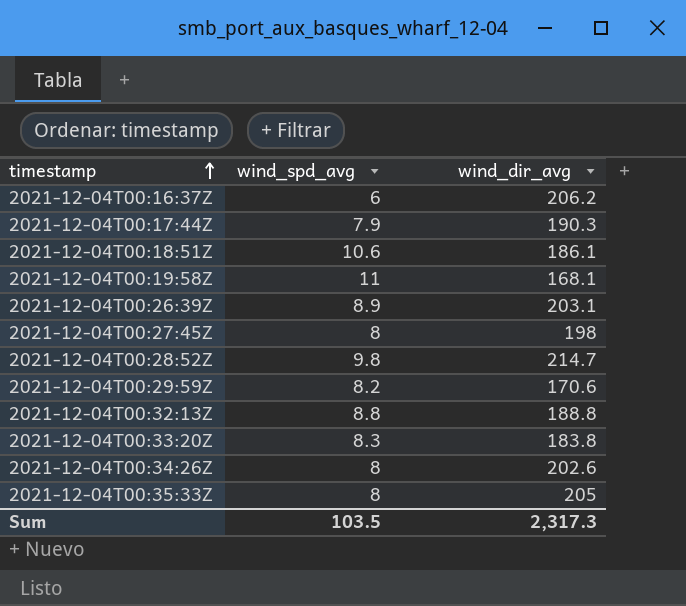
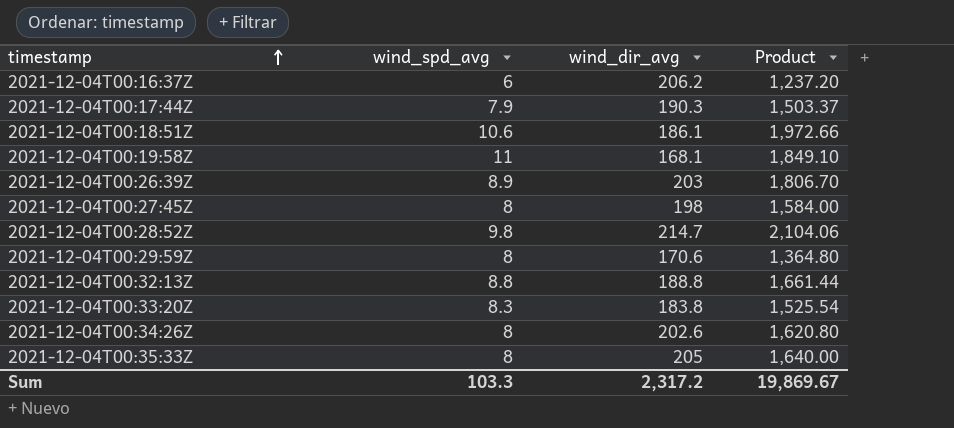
column Product | formula: none -> [wind_spd_avg] * [wind_dir_avg]
2021-12-04T00:26:39Z | wind_dir_avg: 203.1 -> 203
2021-12-04T00:29:59Z | wind_spd_avg: 8.2 -> 8
Sum | wind_spd_avg: 103.5 -> 103.3
Sum | wind_dir_avg: 2,317.3 -> 2,317.2

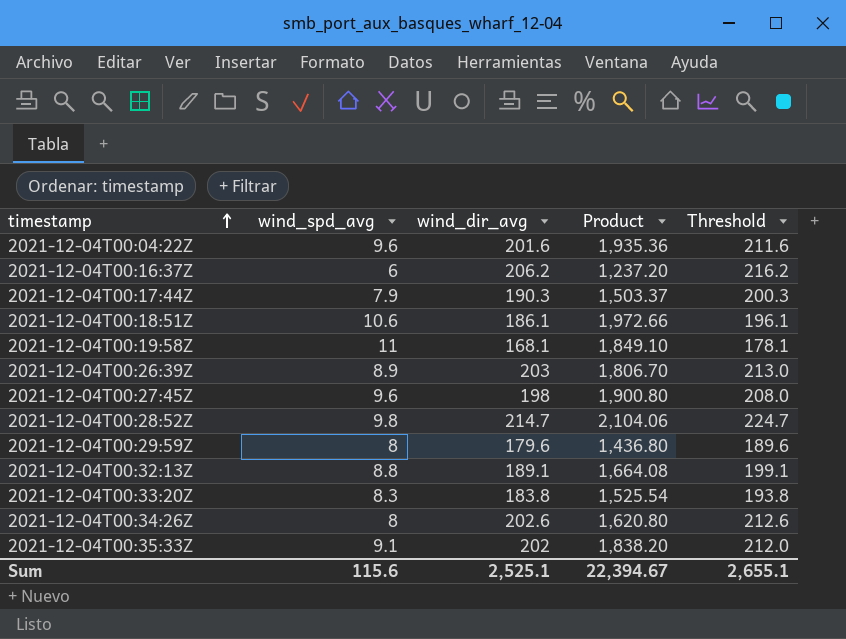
column Threshold | formula: none -> [wind_dir_avg] + 10
row 2021-12-04T00:04:22Z: none -> 9.6 | 201.6 | 1,935.36 | 211.6
2021-12-04T00:27:45Z | wind_spd_avg: 8 -> 9.6
2021-12-04T00:27:45Z | Product: 1,584.00 -> 1,900.80
2021-12-04T00:29:59Z | wind_dir_avg: 170.6 -> 179.6
2021-12-04T00:29:59Z | Product: 1,364.80 -> 1,436.80
2021-12-04T00:32:13Z | wind_dir_avg: 188.8 -> 189.1
2021-12-04T00:32:13Z | Product: 1,661.44 -> 1,664.08
2021-12-04T00:35:33Z | wind_spd_avg: 8 -> 9.1
2021-12-04T00:35:33Z | wind_dir_avg: 205 -> 202
2021-12-04T00:35:33Z | Product: 1,640.00 -> 1,838.20
Sum | wind_spd_avg: 103.3 -> 115.6
Sum | wind_dir_avg: 2,317.2 -> 2,525.1
Sum | Product: 19,869.67 -> 22,394.67

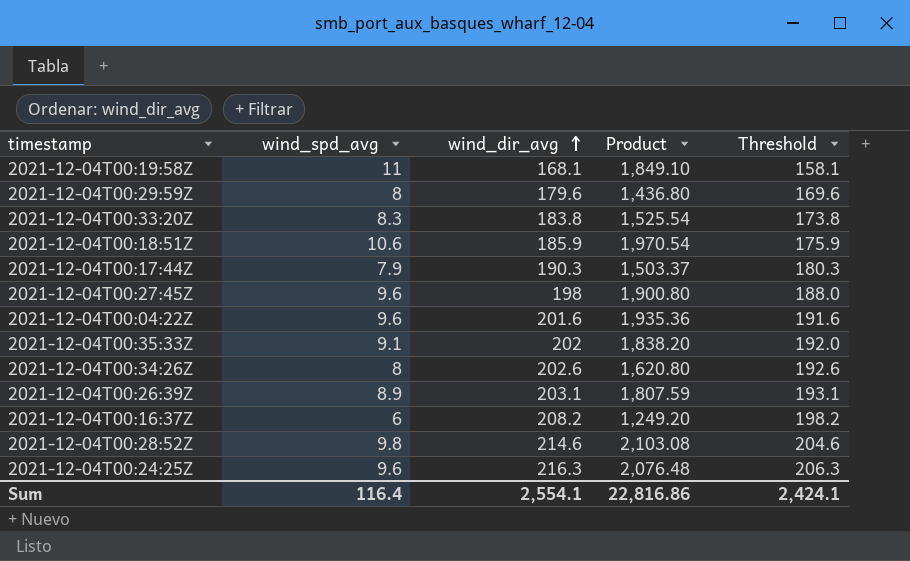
row order: timestamp ascending -> wind_dir_avg ascending
column Threshold | formula: [wind_dir_avg] + 10 -> [wind_dir_avg] - 10
row 2021-12-04T00:32:13Z: 8.8 | 189.1 | 1,664.08 | 199.1 -> none
2021-12-04T00:18:51Z | wind_dir_avg: 186.1 -> 185.9
2021-12-04T00:18:51Z | Product: 1,972.66 -> 1,970.54
2021-12-04T00:26:39Z | wind_dir_avg: 203 -> 203.1
2021-12-04T00:26:39Z | Product: 1,806.70 -> 1,807.59
2021-12-04T00:16:37Z | wind_dir_avg: 206.2 -> 208.2
2021-12-04T00:16:37Z | Product: 1,237.20 -> 1,249.20
2021-12-04T00:28:52Z | wind_dir_avg: 214.7 -> 214.6
2021-12-04T00:28:52Z | Product: 2,104.06 -> 2,103.08
row 2021-12-04T00:24:25Z: none -> 9.6 | 216.3 | 2,076.48 | 206.3
Sum | wind_spd_avg: 115.6 -> 116.4
Sum | wind_dir_avg: 2,525.1 -> 2,554.1
Sum | Product: 22,394.67 -> 22,816.86
Sum | Threshold: 2,655.1 -> 2,424.1

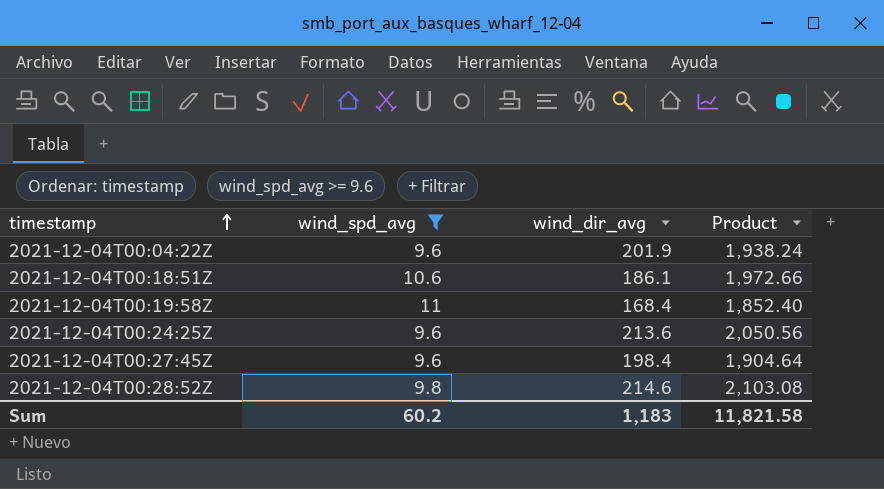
filter: none -> wind_spd_avg >= 9.6
row order: wind_dir_avg ascending -> timestamp ascending
column Threshold | formula: [wind_dir_avg] - 10 -> none
2021-12-04T00:04:22Z | wind_dir_avg: 201.6 -> 201.9
2021-12-04T00:04:22Z | Product: 1,935.36 -> 1,938.24
2021-12-04T00:18:51Z | wind_dir_avg: 185.9 -> 186.1
2021-12-04T00:18:51Z | Product: 1,970.54 -> 1,972.66
2021-12-04T00:19:58Z | wind_dir_avg: 168.1 -> 168.4
2021-12-04T00:19:58Z | Product: 1,849.10 -> 1,852.40
2021-12-04T00:24:25Z | wind_dir_avg: 216.3 -> 213.6
2021-12-04T00:24:25Z | Product: 2,076.48 -> 2,050.56
2021-12-04T00:27:45Z | wind_dir_avg: 198 -> 198.4
2021-12-04T00:27:45Z | Product: 1,900.80 -> 1,904.64
Sum | wind_spd_avg: 116.4 -> 60.2
Sum | wind_dir_avg: 2,554.1 -> 1,183
Sum | Product: 22,816.86 -> 11,821.58

